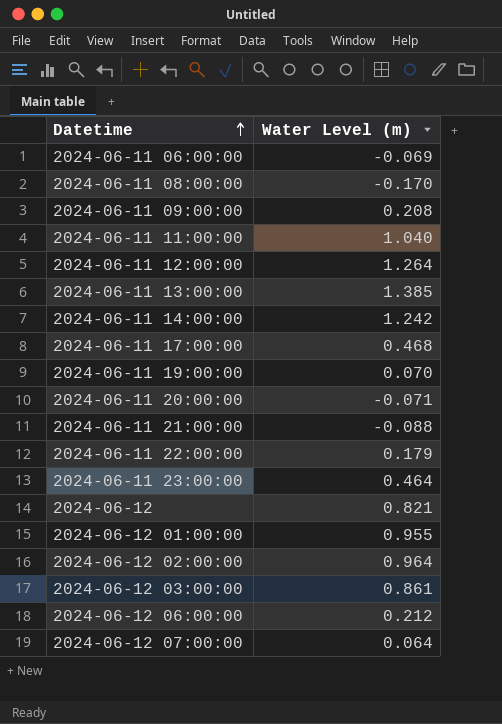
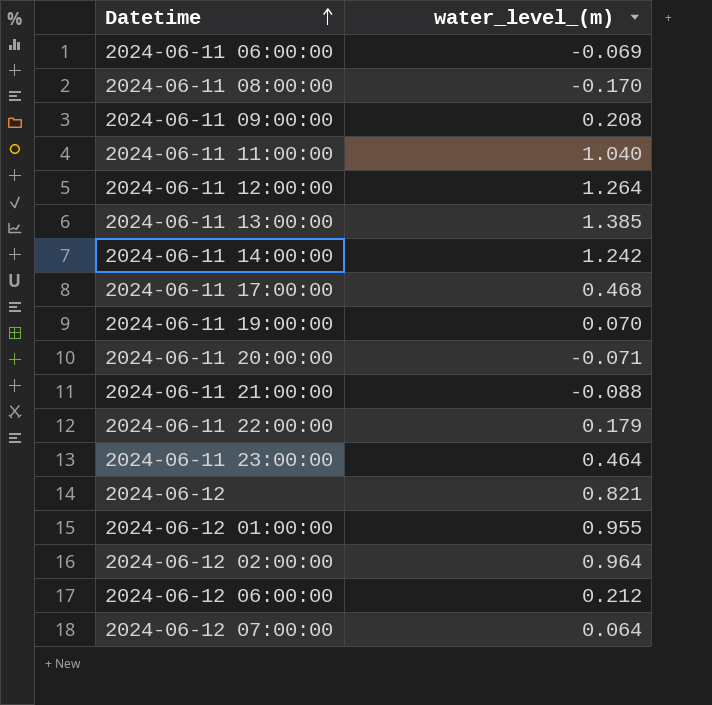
column name: Water Level (m) -> water_level_(m)
row 2024-06-12 03:00:00: 0.861 -> none

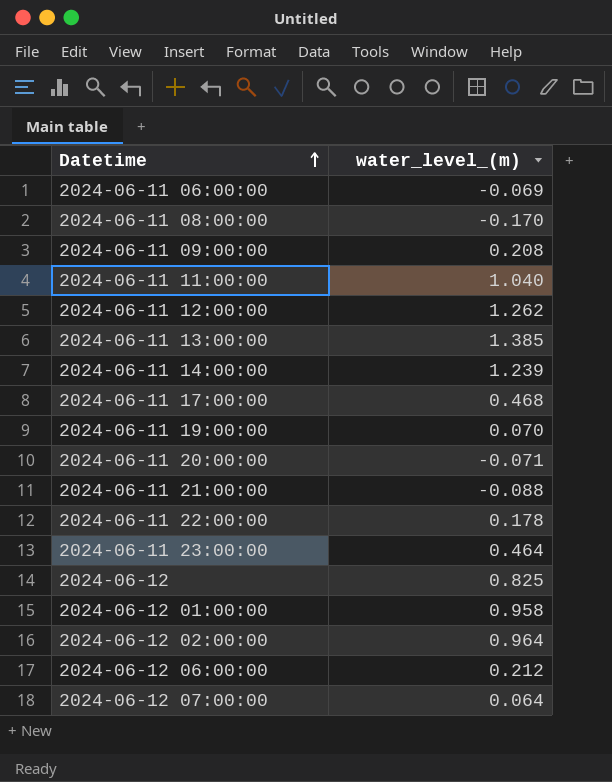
2024-06-11 12:00:00 | water_level_(m): 1.264 -> 1.262
2024-06-11 14:00:00 | water_level_(m): 1.242 -> 1.239
2024-06-11 22:00:00 | water_level_(m): 0.179 -> 0.178
2024-06-12 | water_level_(m): 0.821 -> 0.825
2024-06-12 01:00:00 | water_level_(m): 0.955 -> 0.958

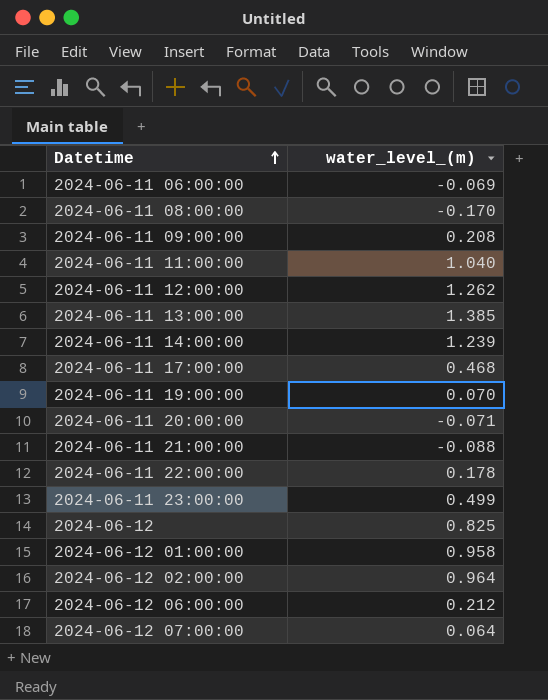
2024-06-11 23:00:00 | water_level_(m): 0.464 -> 0.499

